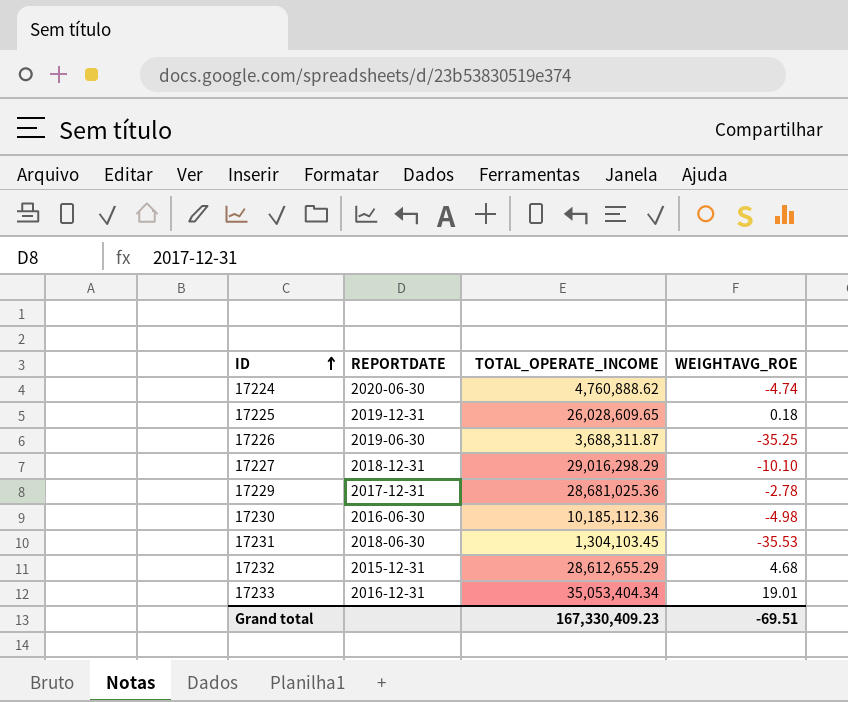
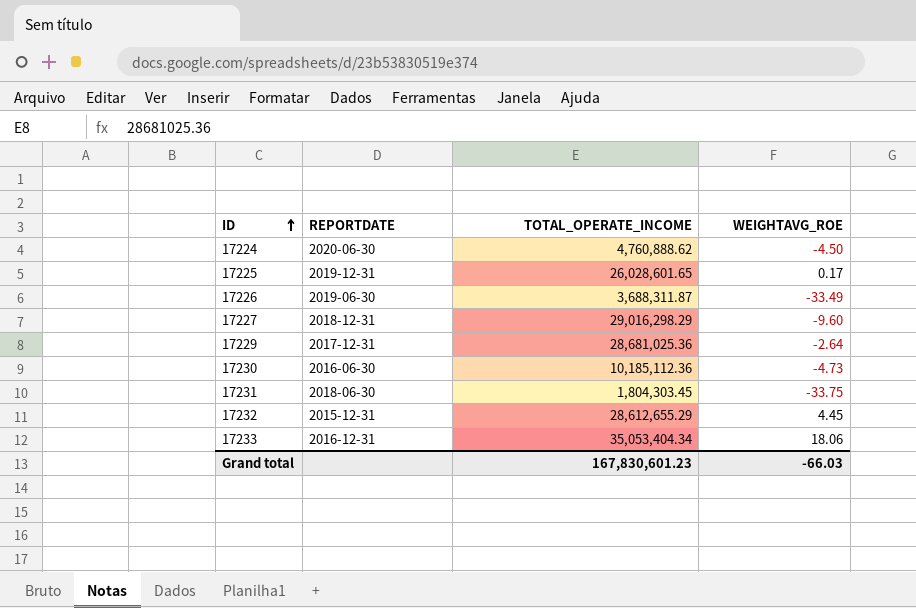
17224 | WEIGHTAVG_ROE: -4.74 -> -4.50
17225 | TOTAL_OPERATE_INCOME: 26,028,609.65 -> 26,028,601.65
17225 | WEIGHTAVG_ROE: 0.18 -> 0.17
17226 | WEIGHTAVG_ROE: -35.25 -> -33.49
17227 | WEIGHTAVG_ROE: -10.10 -> -9.60
17229 | WEIGHTAVG_ROE: -2.78 -> -2.64
17230 | WEIGHTAVG_ROE: -4.98 -> -4.73
17231 | TOTAL_OPERATE_INCOME: 1,304,103.45 -> 1,804,303.45
17231 | WEIGHTAVG_ROE: -35.53 -> -33.75
17232 | WEIGHTAVG_ROE: 4.68 -> 4.45
17233 | WEIGHTAVG_ROE: 19.01 -> 18.06
Grand total | TOTAL_OPERATE_INCOME: 167,330,409.23 -> 167,830,601.23
Grand total | WEIGHTAVG_ROE: -69.51 -> -66.03

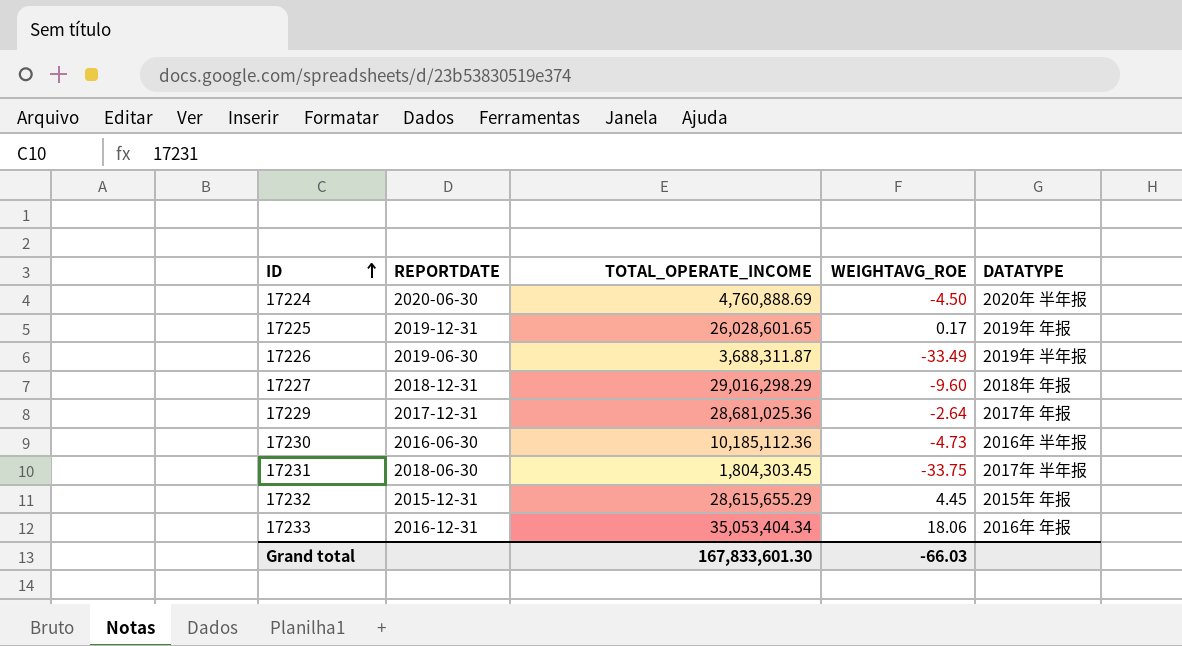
column DATATYPE | position: none -> 5
17224 | TOTAL_OPERATE_INCOME: 4,760,888.62 -> 4,760,888.69
17232 | TOTAL_OPERATE_INCOME: 28,612,655.29 -> 28,615,655.29
Grand total | TOTAL_OPERATE_INCOME: 167,830,601.23 -> 167,833,601.30

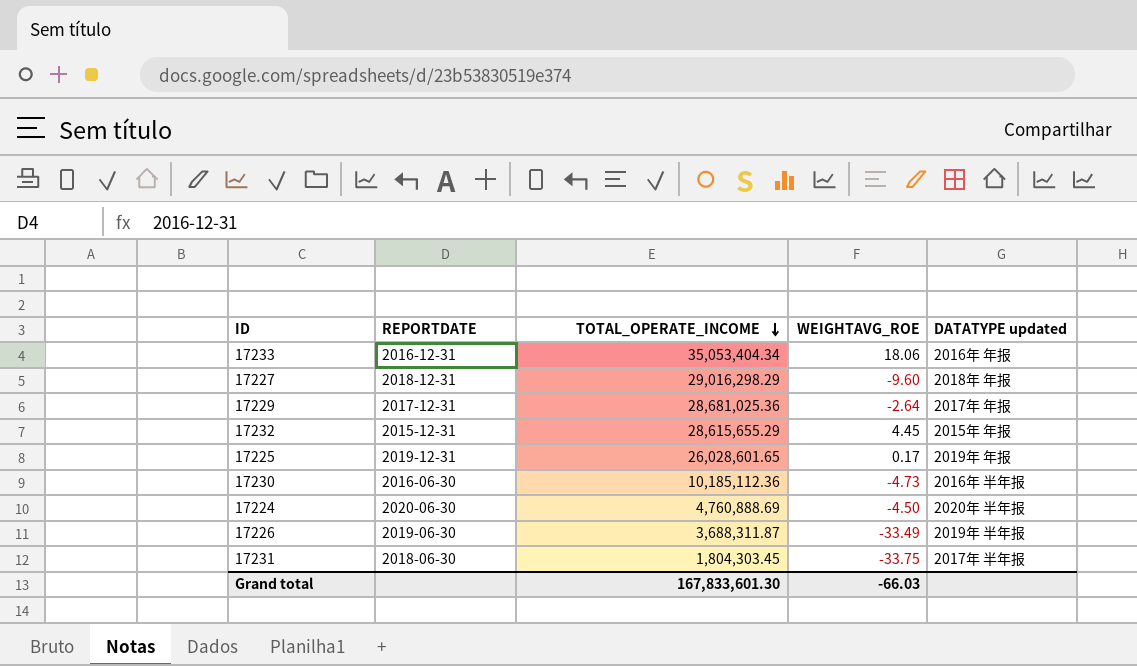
row order: ID ascending -> TOTAL_OPERATE_INCOME descending
column name: DATATYPE -> DATATYPE updated

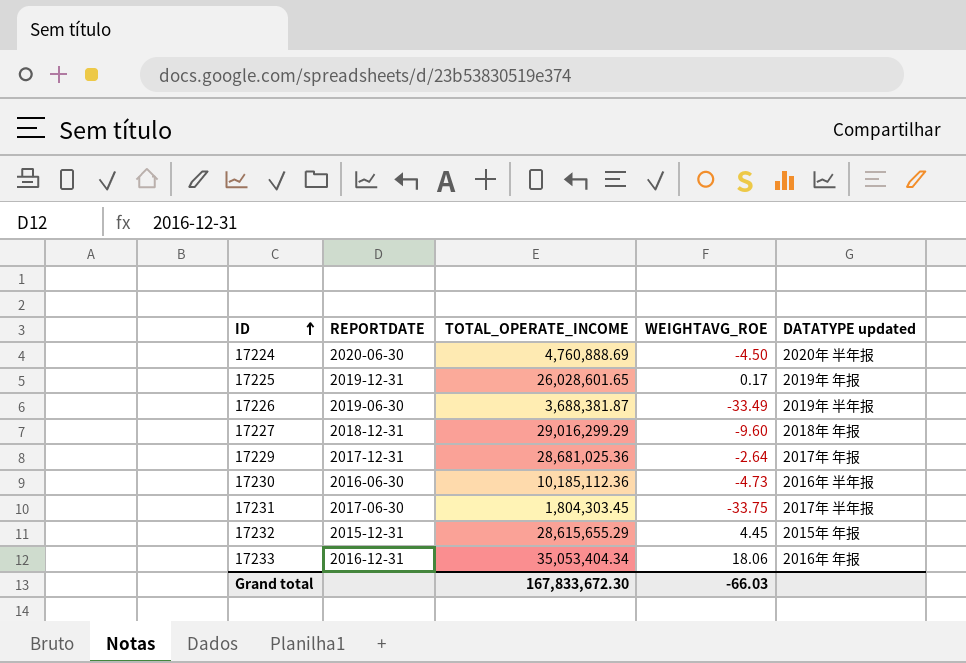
row order: TOTAL_OPERATE_INCOME descending -> ID ascending
17226 | TOTAL_OPERATE_INCOME: 3,688,311.87 -> 3,688,381.87
17227 | TOTAL_OPERATE_INCOME: 29,016,298.29 -> 29,016,299.29
17231 | REPORTDATE: 2018-06-30 -> 2017-06-30
Grand total | TOTAL_OPERATE_INCOME: 167,833,601.30 -> 167,833,672.30

